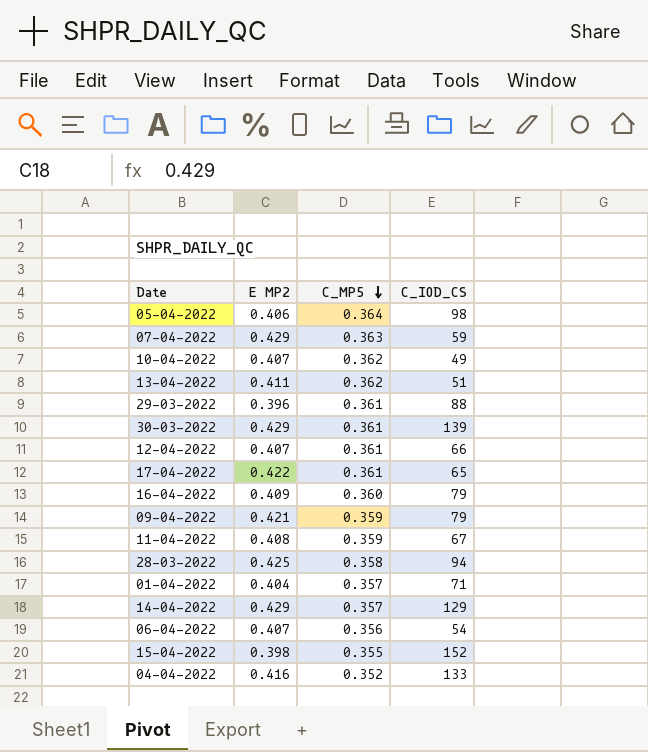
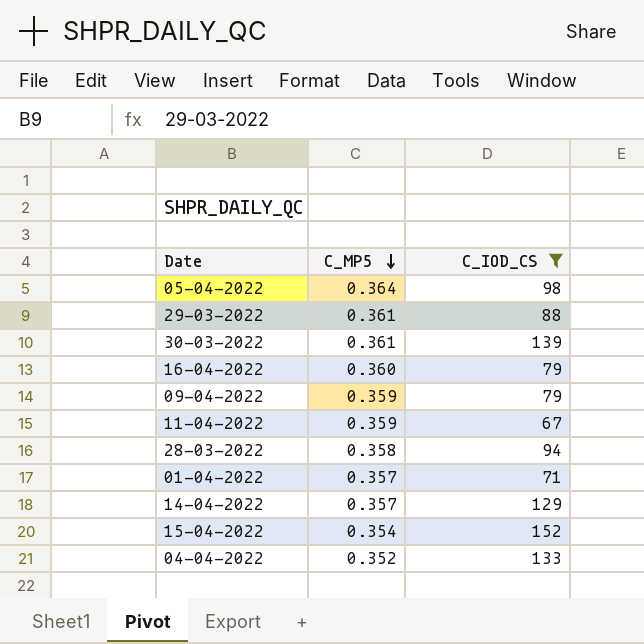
filter: none -> C_IOD_CS >= 67
column E MP2 | position: 2 -> none
15-04-2022 | C_MP5: 0.355 -> 0.354

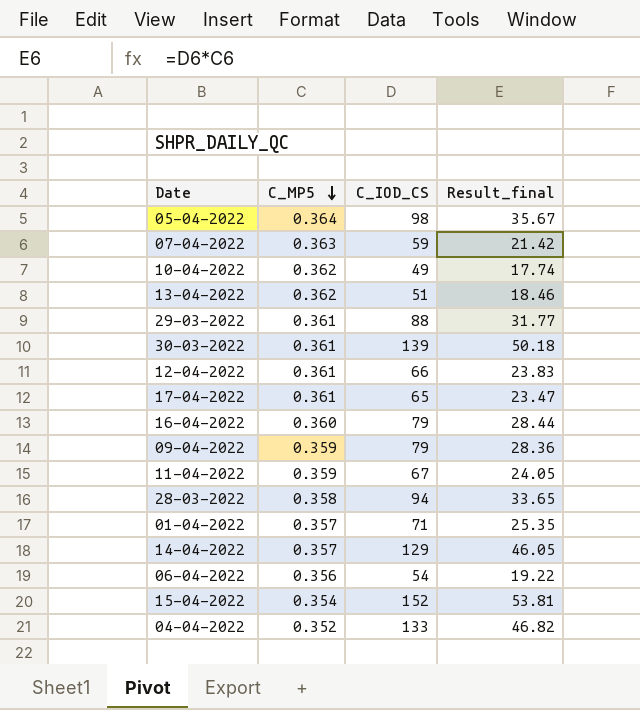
filter: C_IOD_CS >= 67 -> none
column Result_final | formula: none -> [C_MP5] * [C_IOD_CS]

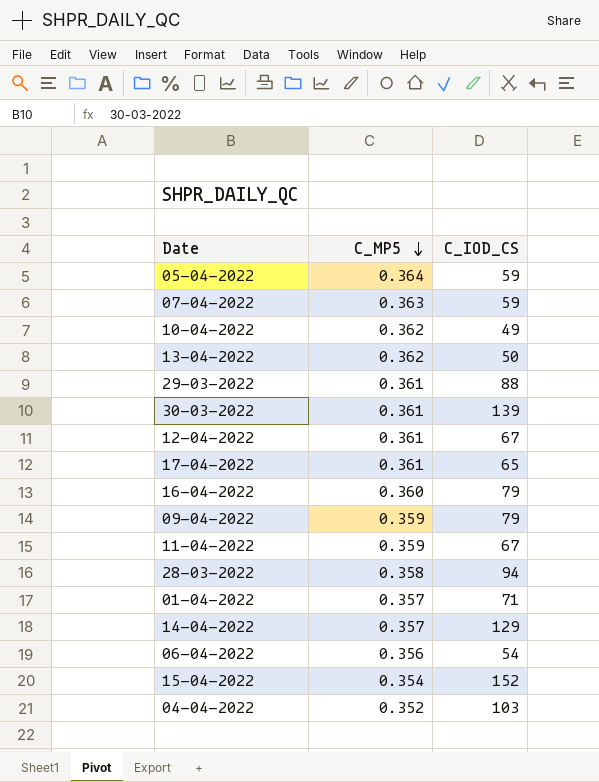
column Result_final | formula: [C_MP5] * [C_IOD_CS] -> none
05-04-2022 | C_IOD_CS: 98 -> 59
13-04-2022 | C_IOD_CS: 51 -> 50
12-04-2022 | C_IOD_CS: 66 -> 67
04-04-2022 | C_IOD_CS: 133 -> 103

